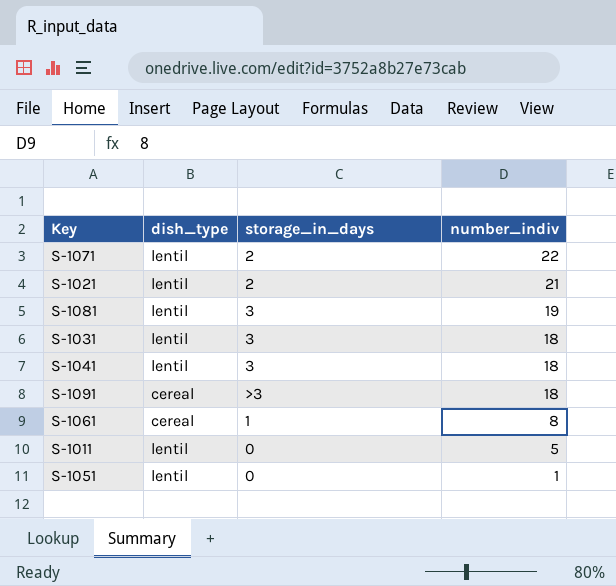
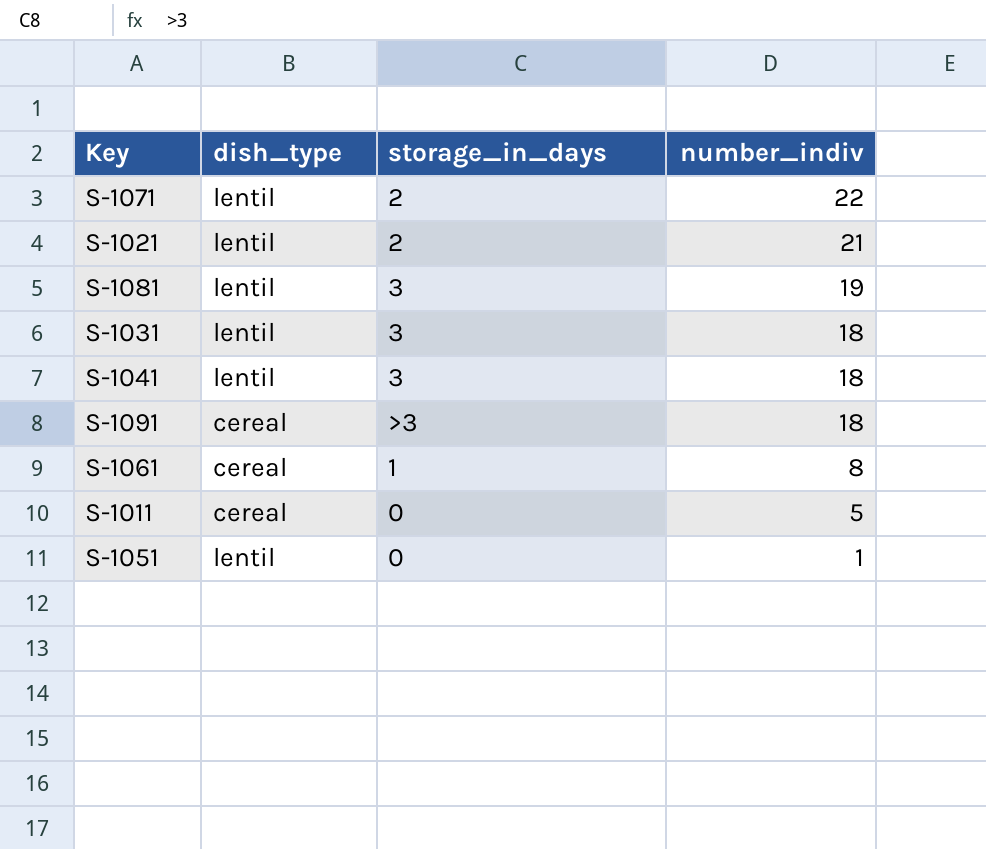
S-1011 | dish_type: lentil -> cereal

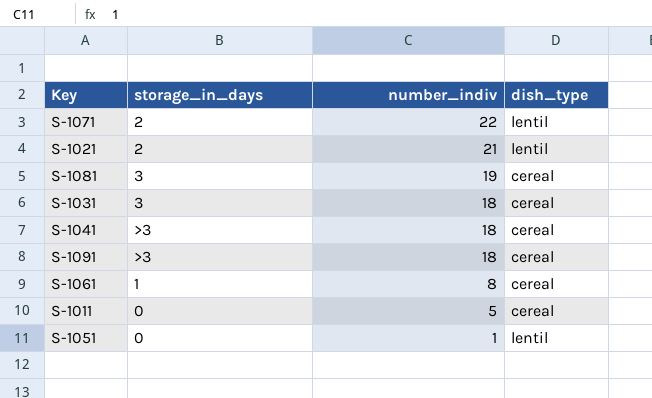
column dish_type | position: 2 -> 4
S-1081 | dish_type: lentil -> cereal
S-1031 | dish_type: lentil -> cereal
S-1041 | storage_in_days: 3 -> >3
S-1041 | dish_type: lentil -> cereal

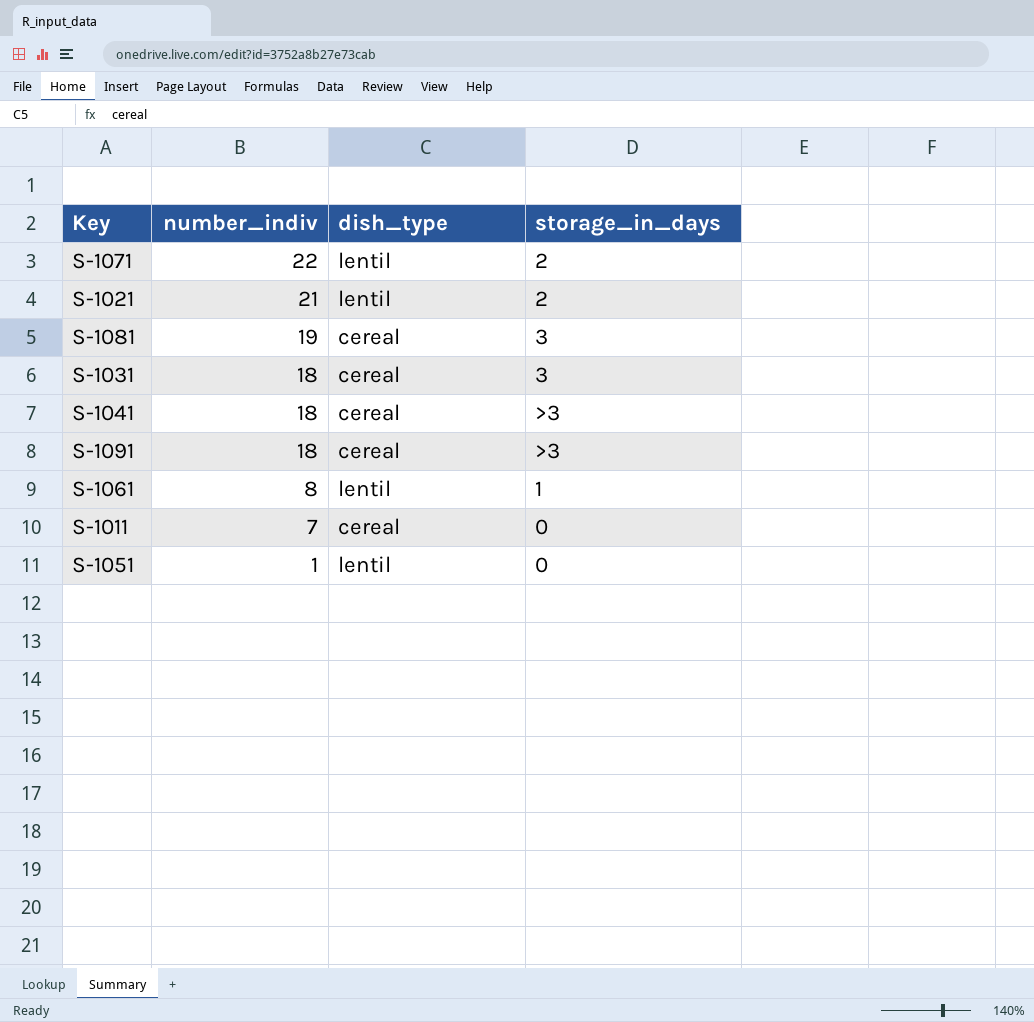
column storage_in_days | position: 2 -> 4
S-1061 | dish_type: cereal -> lentil
S-1011 | number_indiv: 5 -> 7

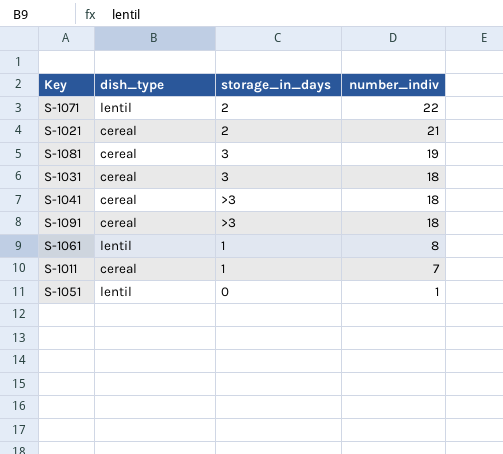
column number_indiv | position: 2 -> 4
S-1021 | dish_type: lentil -> cereal
S-1011 | storage_in_days: 0 -> 1

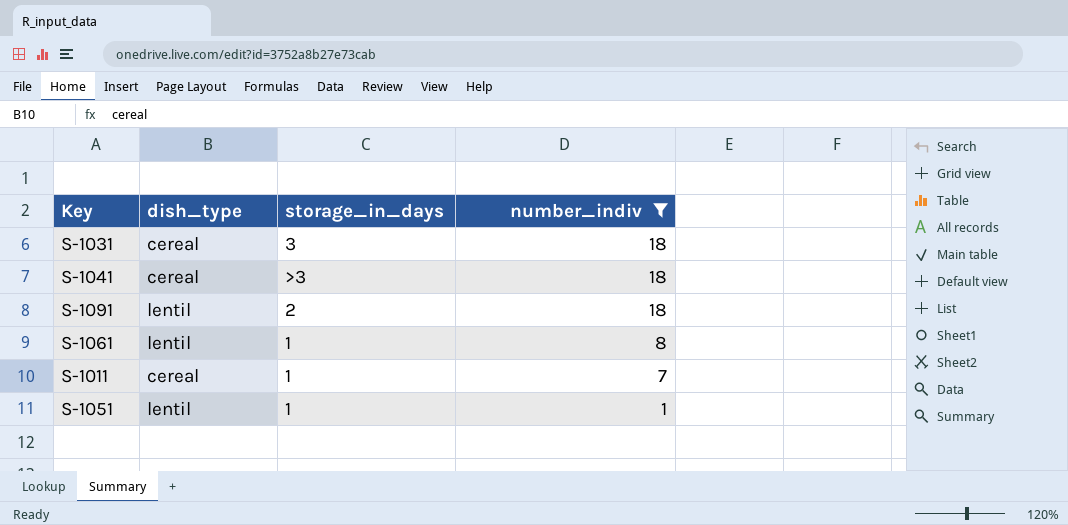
filter: none -> number_indiv <= 18
S-1091 | dish_type: cereal -> lentil
S-1091 | storage_in_days: >3 -> 2
S-1051 | storage_in_days: 0 -> 1

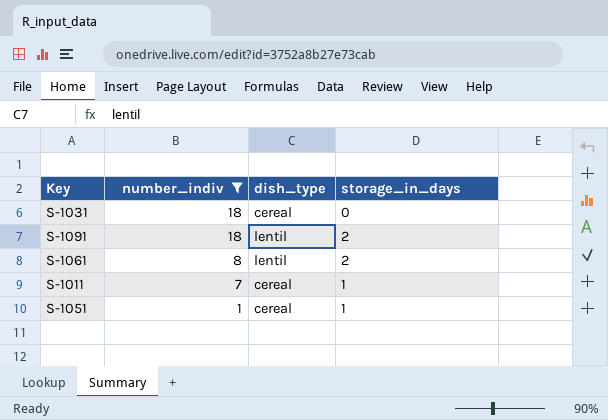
column number_indiv | position: 4 -> 2
row S-1041: cereal | >3 | 18 -> none
S-1031 | storage_in_days: 3 -> 0
S-1061 | storage_in_days: 1 -> 2
S-1051 | dish_type: lentil -> cereal

